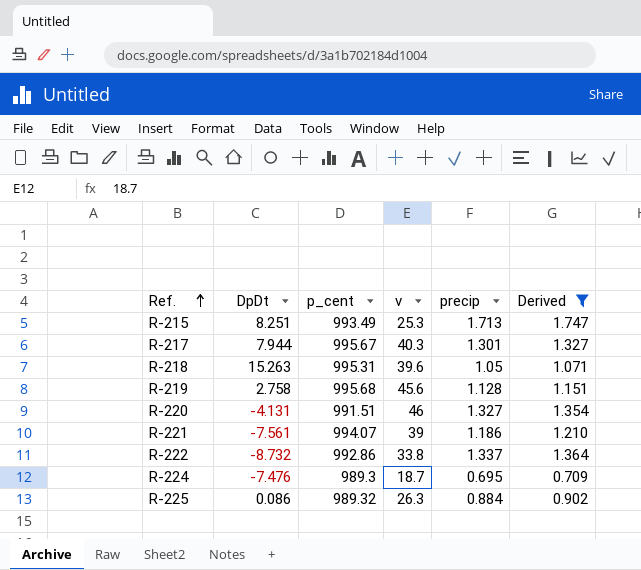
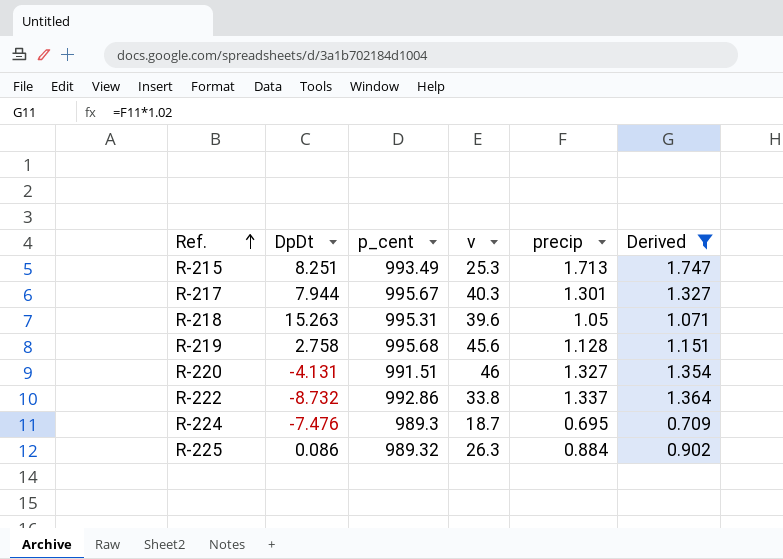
row R-221: -7.561 | 994.07 | 39 | 1.186 | 1.210 -> none

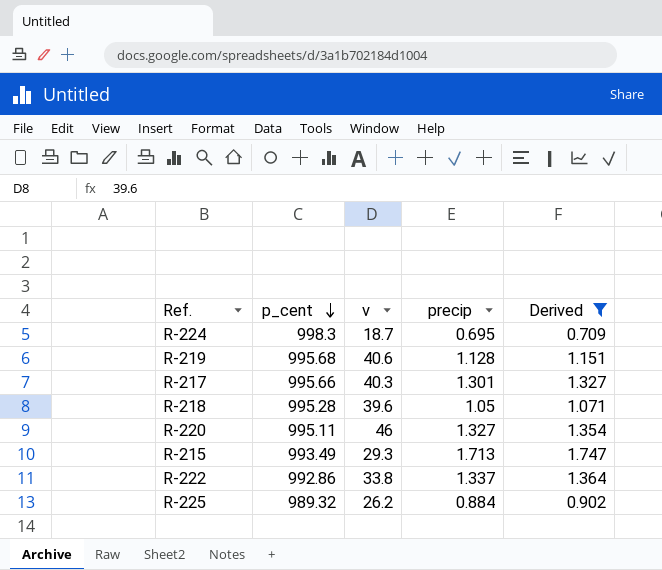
row order: Ref. ascending -> p_cent descending
column DpDt | position: 2 -> none
R-224 | p_cent: 989.3 -> 998.3
R-219 | v: 45.6 -> 40.6
R-217 | p_cent: 995.67 -> 995.66
R-218 | p_cent: 995.31 -> 995.28
R-220 | p_cent: 991.51 -> 995.11
R-215 | v: 25.3 -> 29.3
R-225 | v: 26.3 -> 26.2

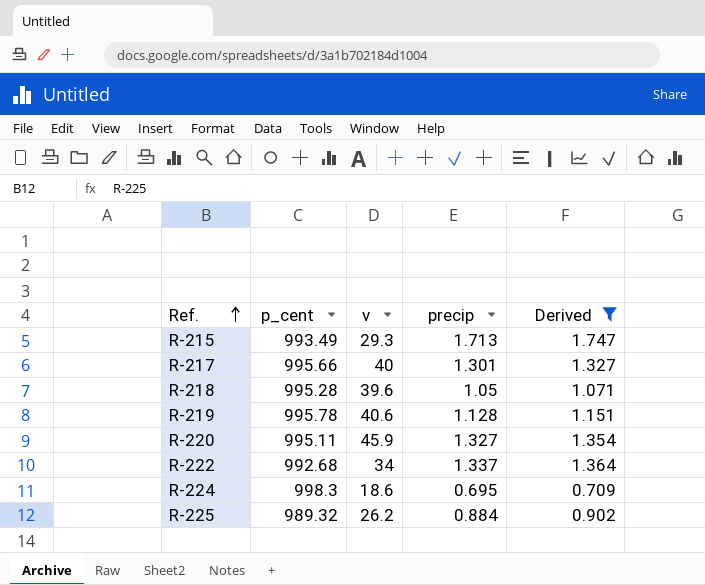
row order: p_cent descending -> Ref. ascending
R-217 | v: 40.3 -> 40
R-219 | p_cent: 995.68 -> 995.78
R-220 | v: 46 -> 45.9
R-222 | p_cent: 992.86 -> 992.68
R-222 | v: 33.8 -> 34
R-224 | v: 18.7 -> 18.6

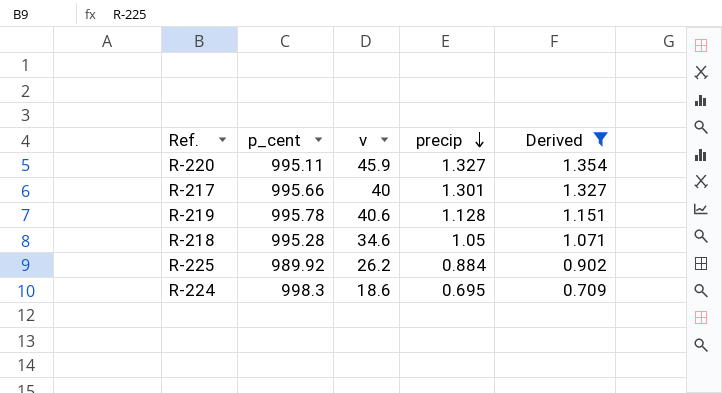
row order: Ref. ascending -> precip descending
row R-215: 993.49 | 29.3 | 1.713 | 1.747 -> none
row R-222: 992.68 | 34 | 1.337 | 1.364 -> none
R-218 | v: 39.6 -> 34.6
R-225 | p_cent: 989.32 -> 989.92

